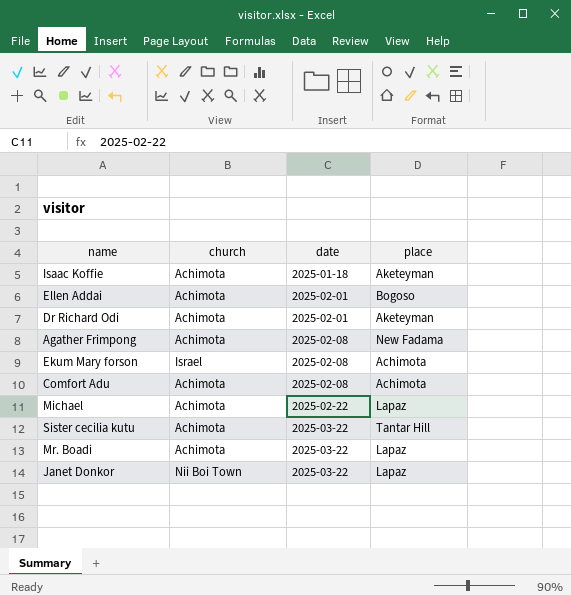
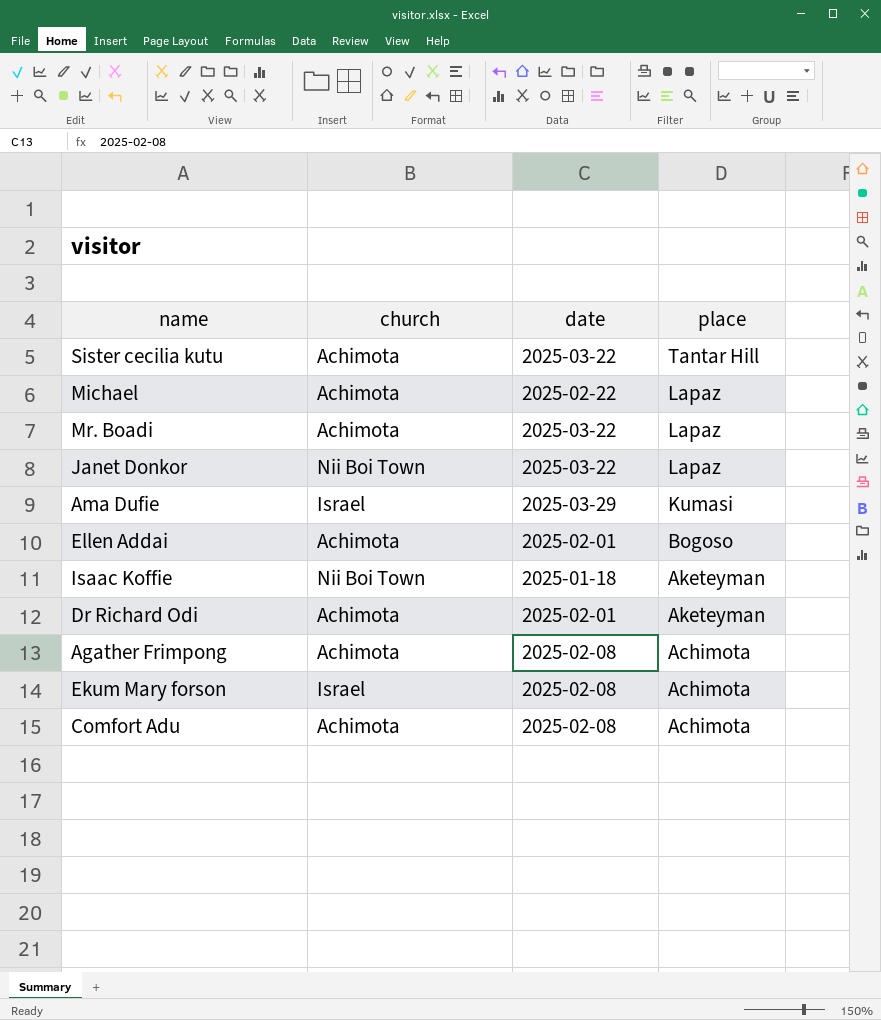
row order: date ascending -> place descending
row Ama Dufie: none -> Israel | 2025-03-29 | Kumasi
Isaac Koffie | church: Achimota -> Nii Boi Town
Agather Frimpong | place: New Fadama -> Achimota

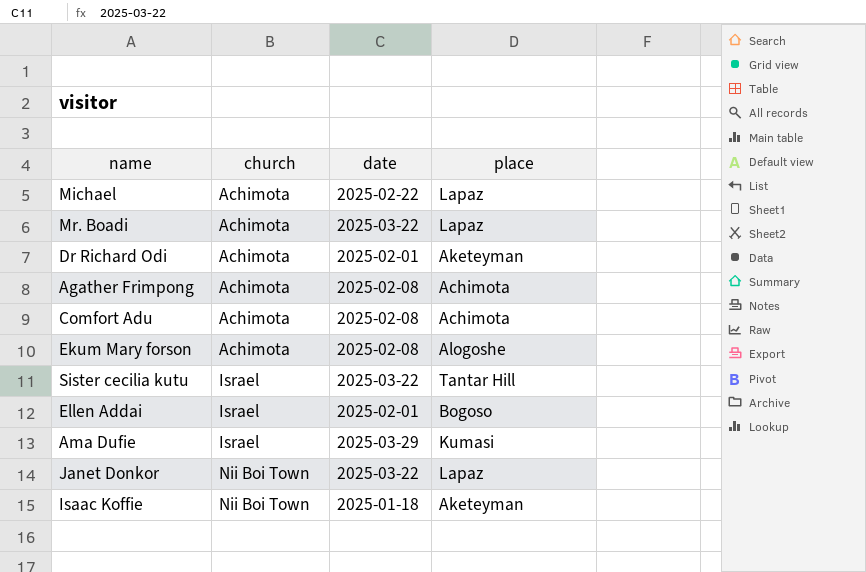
row order: place descending -> church ascending
Ekum Mary forson | church: Israel -> Achimota
Ekum Mary forson | place: Achimota -> Alogoshe
Sister cecilia kutu | church: Achimota -> Israel
Ellen Addai | church: Achimota -> Israel

